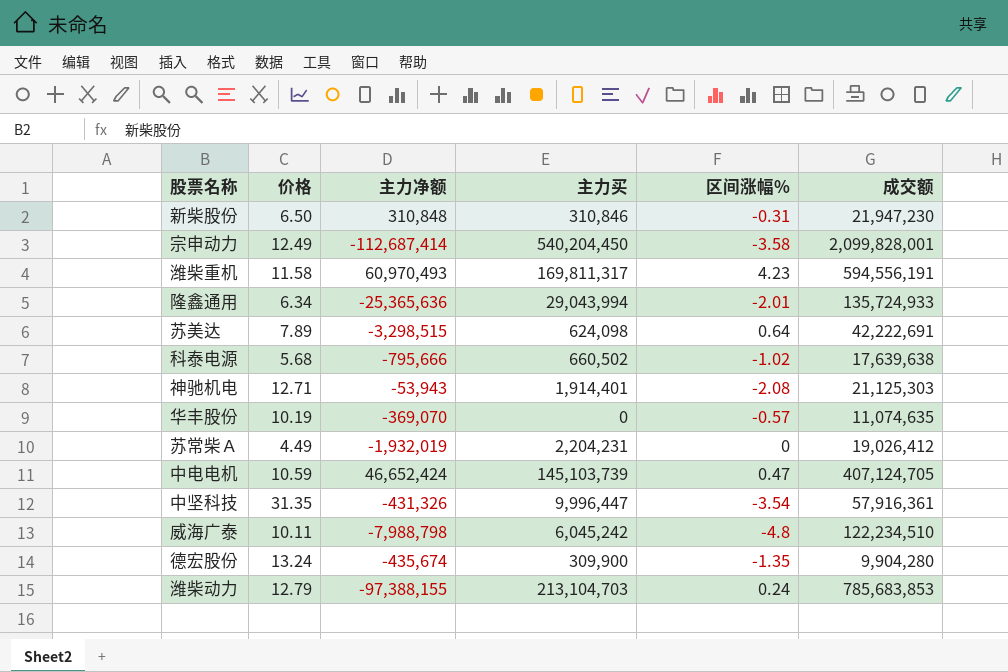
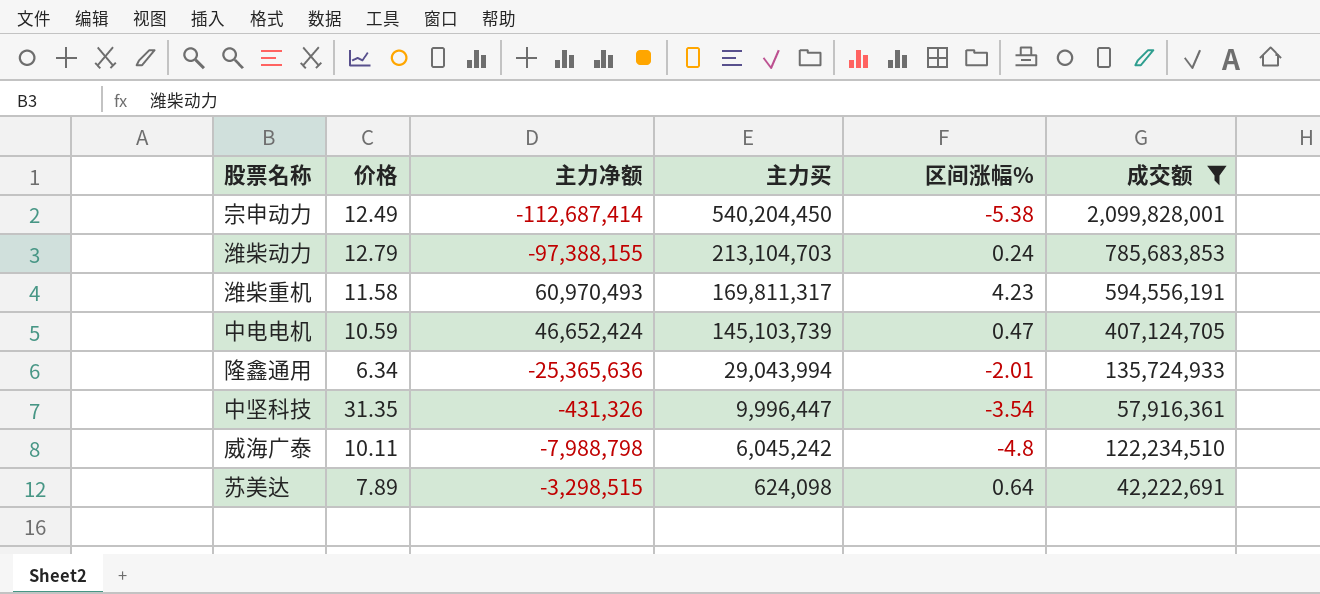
filter: none -> 成交额 >= 42,222,691
row order: none -> 主力买 descending
宗申动力 | 区间涨幅%: -3.58 -> -5.38

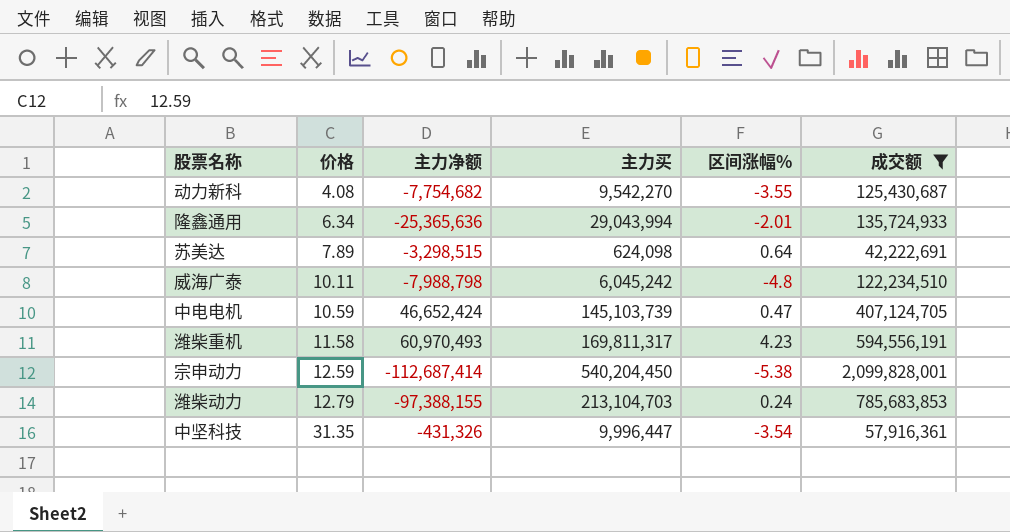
row order: 主力买 descending -> 价格 ascending
row 动力新科: none -> 4.08 | -7,754,682 | 9,542,270 | -3.55 | 125,430,687
宗申动力 | 价格: 12.49 -> 12.59

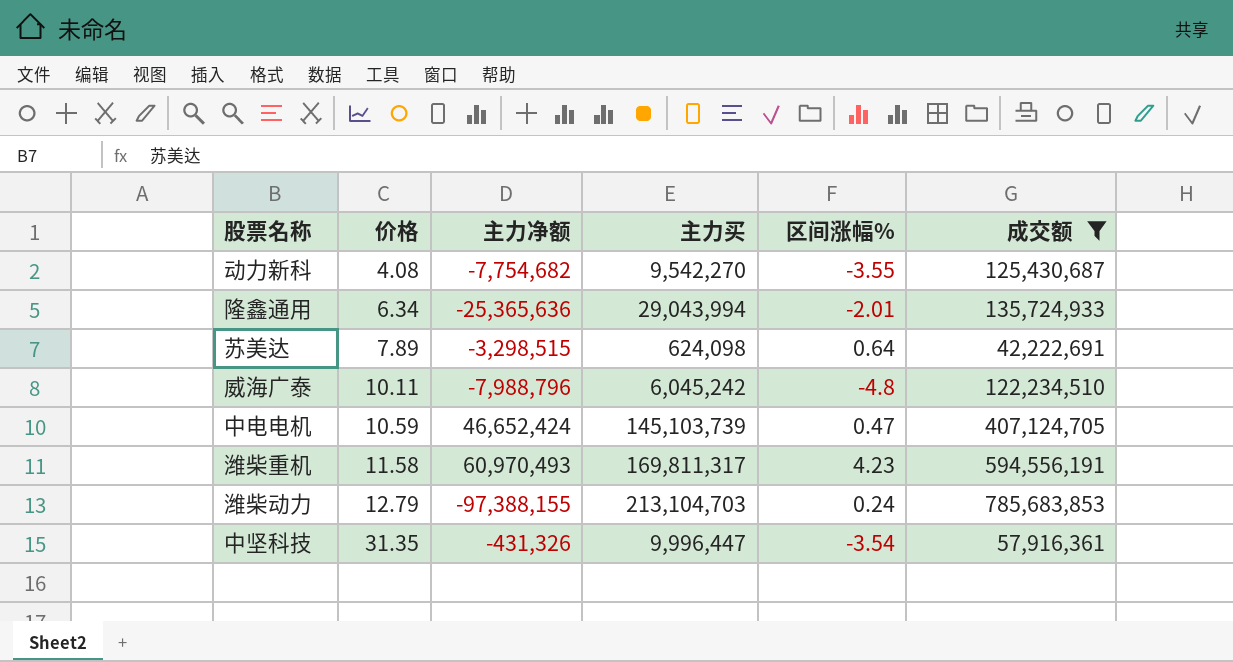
row 宗申动力: 12.59 | -112,687,414 | 540,204,450 | -5.38 | 2,099,828,001 -> none
威海广泰 | 主力净额: -7,988,798 -> -7,988,796

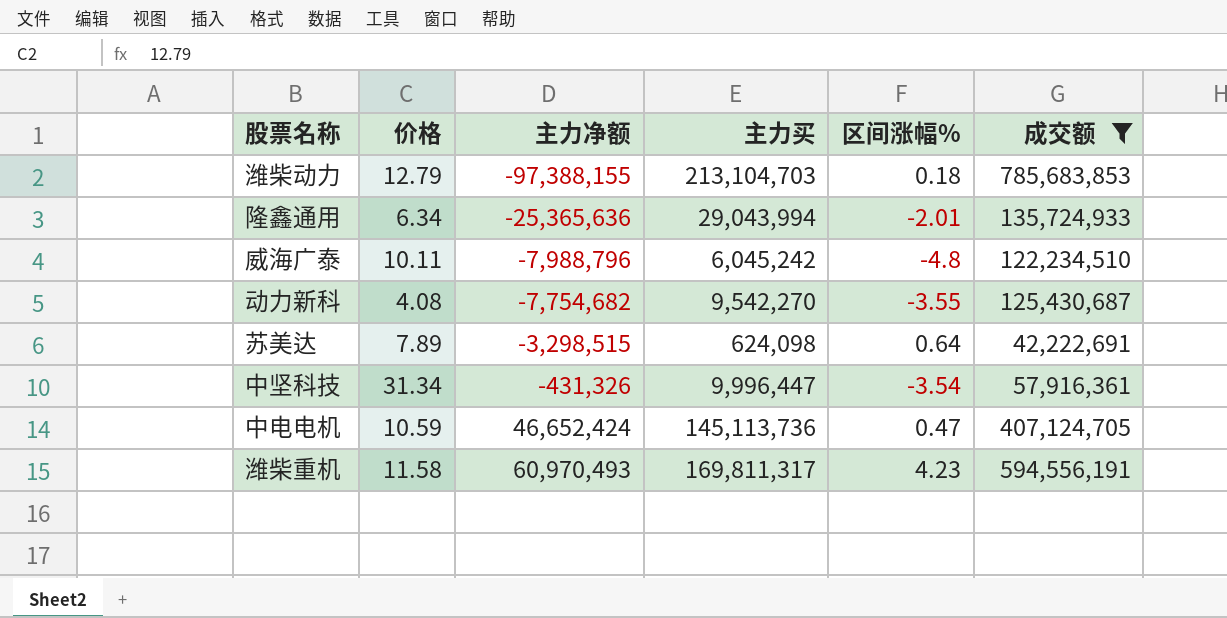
row order: 价格 ascending -> 主力净额 ascending
潍柴动力 | 区间涨幅%: 0.24 -> 0.18
中坚科技 | 价格: 31.35 -> 31.34
中电电机 | 主力买: 145,103,739 -> 145,113,736

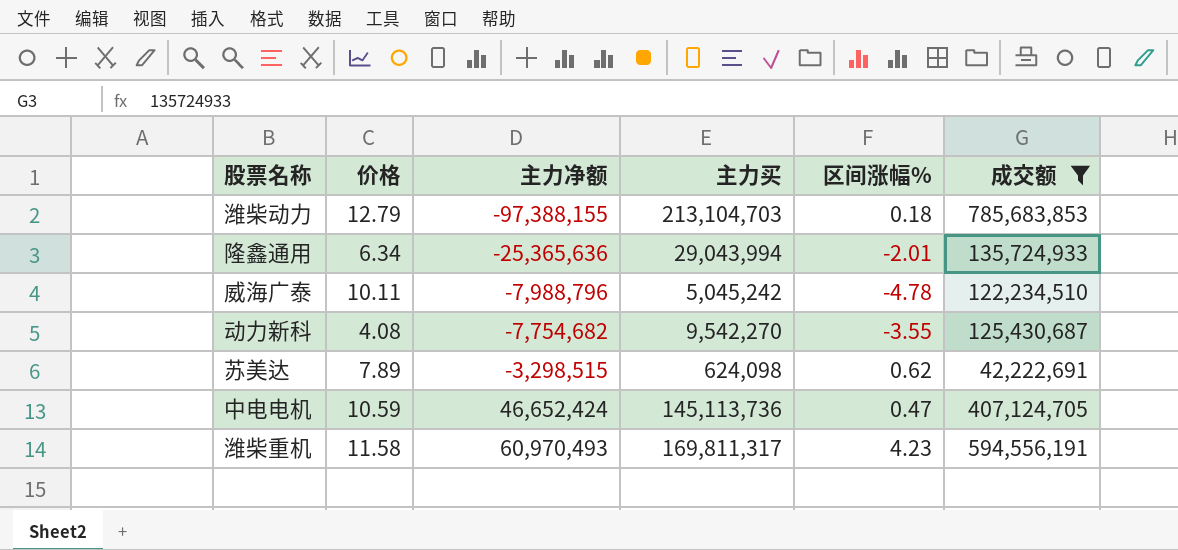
row 中坚科技: 31.34 | -431,326 | 9,996,447 | -3.54 | 57,916,361 -> none
威海广泰 | 主力买: 6,045,242 -> 5,045,242
威海广泰 | 区间涨幅%: -4.8 -> -4.78
苏美达 | 区间涨幅%: 0.64 -> 0.62

